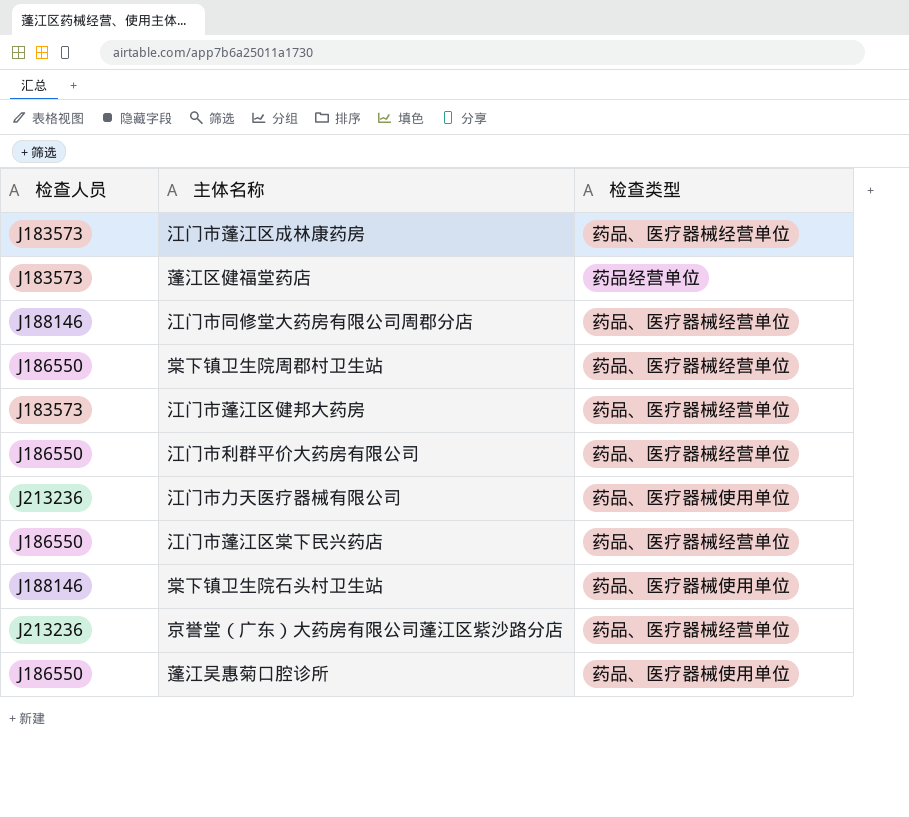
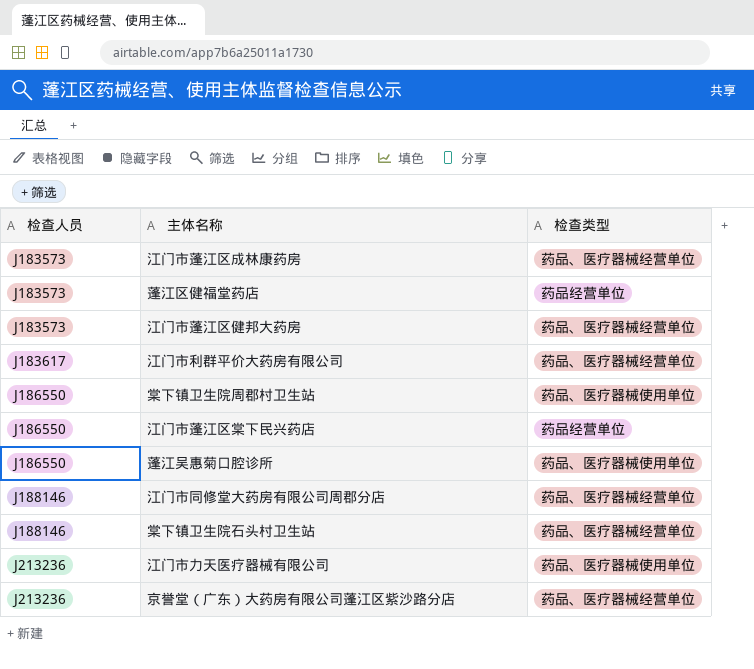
row order: none -> 检查人员 ascending
江门市利群平价大药房有限公司 | 检查人员: J186550 -> J183617
棠下镇卫生院周郡村卫生站 | 检查类型: 药品、医疗器械经营单位 -> 药品、医疗器械使用单位
江门市蓬江区棠下民兴药店 | 检查类型: 药品、医疗器械经营单位 -> 药品经营单位
棠下镇卫生院石头村卫生站 | 检查类型: 药品、医疗器械使用单位 -> 药品、医疗器械经营单位

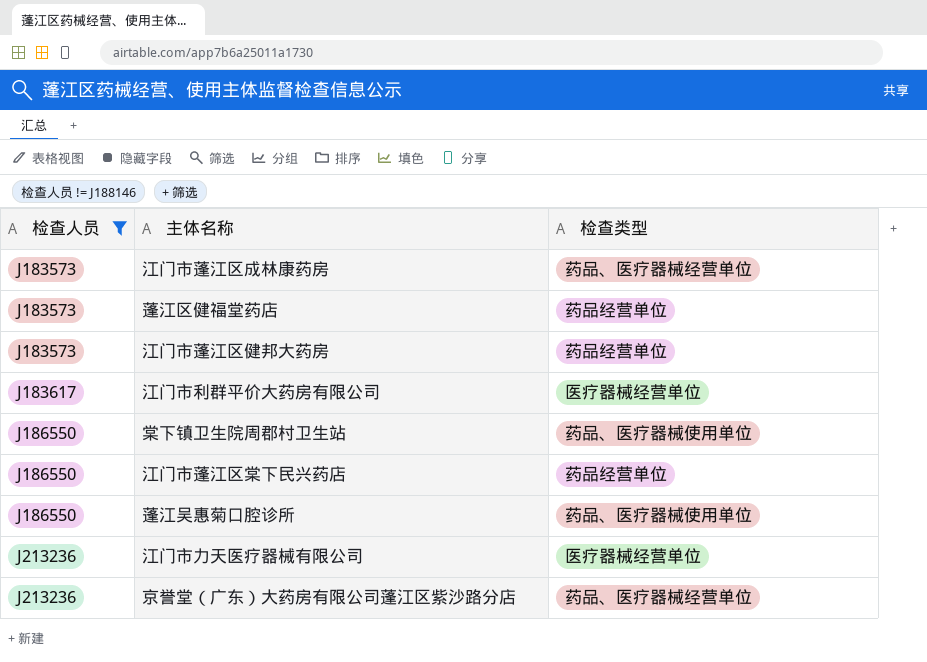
filter: none -> 检查人员 != J188146
江门市蓬江区健邦大药房 | 检查类型: 药品、医疗器械经营单位 -> 药品经营单位
江门市利群平价大药房有限公司 | 检查类型: 药品、医疗器械经营单位 -> 医疗器械经营单位
江门市力天医疗器械有限公司 | 检查类型: 药品、医疗器械使用单位 -> 医疗器械经营单位

